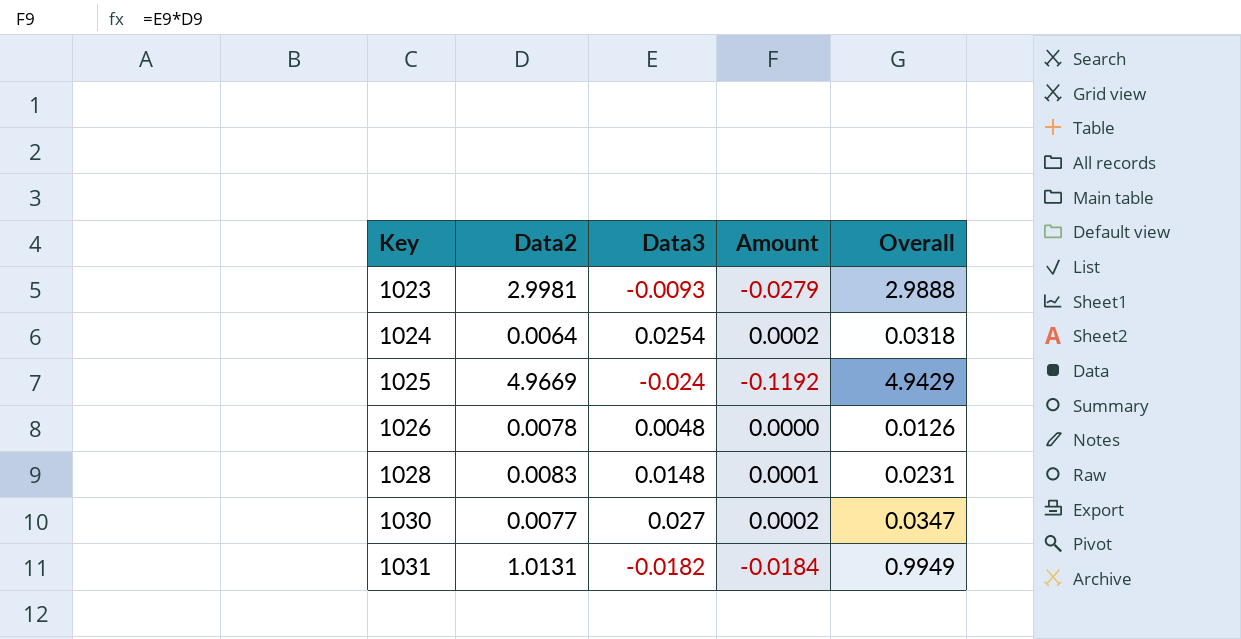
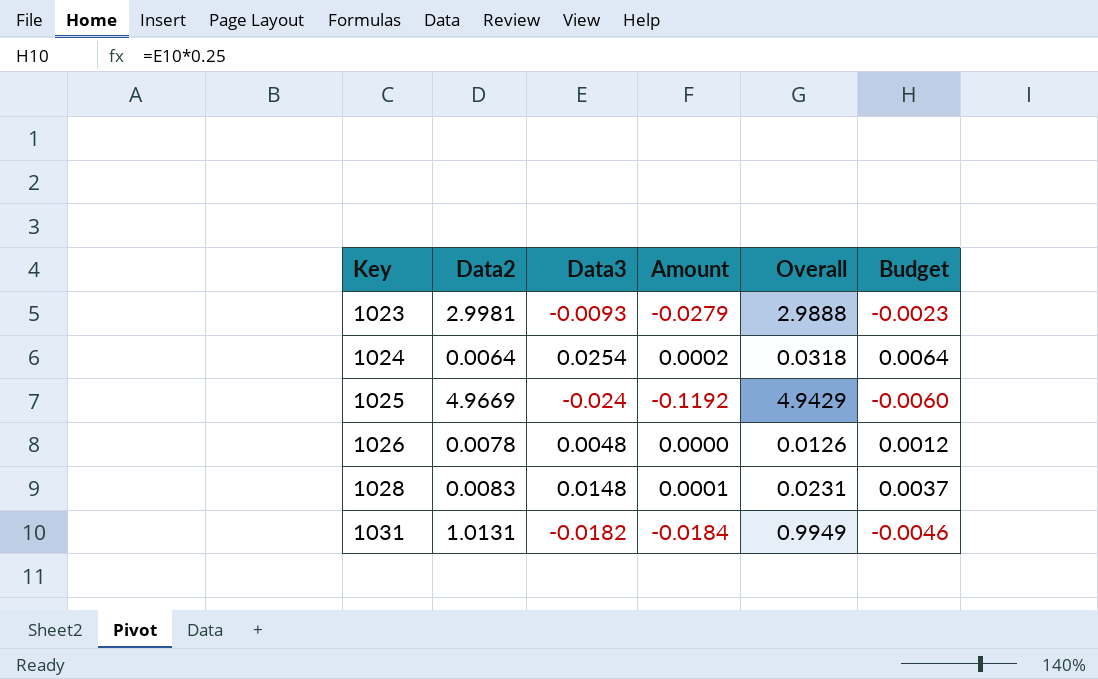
column Budget | formula: none -> [Data3] * 0.25
row 1030: 0.0077 | 0.027 | 0.0002 | 0.0347 -> none

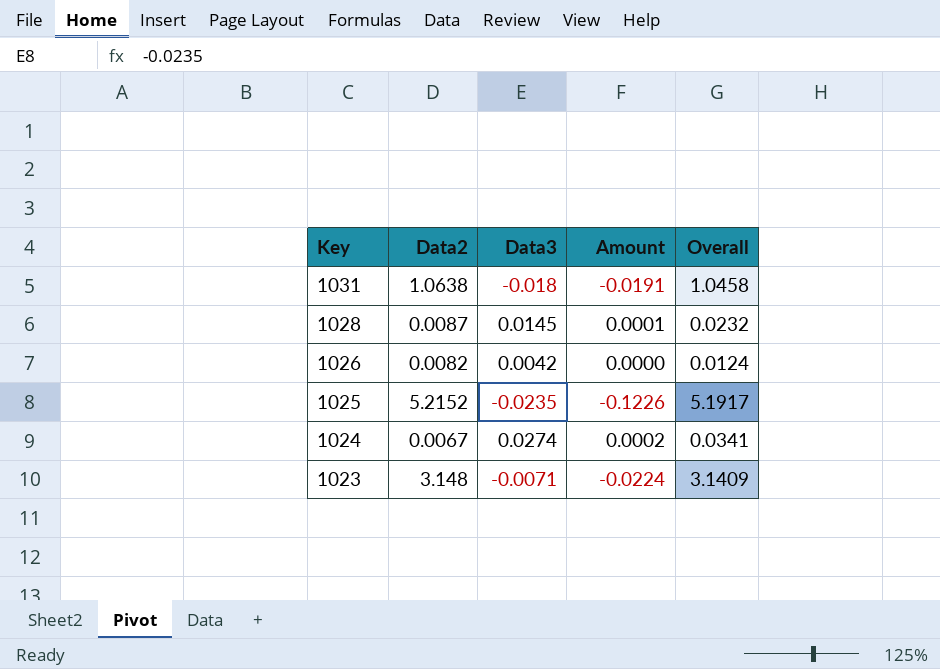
row order: Key ascending -> Key descending
column Budget | formula: [Data3] * 0.25 -> none
1031 | Data2: 1.0131 -> 1.0638
1031 | Data3: -0.0182 -> -0.018
1031 | Amount: -0.0184 -> -0.0191
1031 | Overall: 0.9949 -> 1.0458
1028 | Data2: 0.0083 -> 0.0087
1028 | Data3: 0.0148 -> 0.0145
1028 | Overall: 0.0231 -> 0.0232
1026 | Data2: 0.0078 -> 0.0082
1026 | Data3: 0.0048 -> 0.0042
1026 | Overall: 0.0126 -> 0.0124
1025 | Data2: 4.9669 -> 5.2152
1025 | Data3: -0.024 -> -0.0235
1025 | Amount: -0.1192 -> -0.1226
1025 | Overall: 4.9429 -> 5.1917
1024 | Data2: 0.0064 -> 0.0067
1024 | Data3: 0.0254 -> 0.0274
1024 | Overall: 0.0318 -> 0.0341
1023 | Data2: 2.9981 -> 3.148
1023 | Data3: -0.0093 -> -0.0071
1023 | Amount: -0.0279 -> -0.0224
1023 | Overall: 2.9888 -> 3.1409

